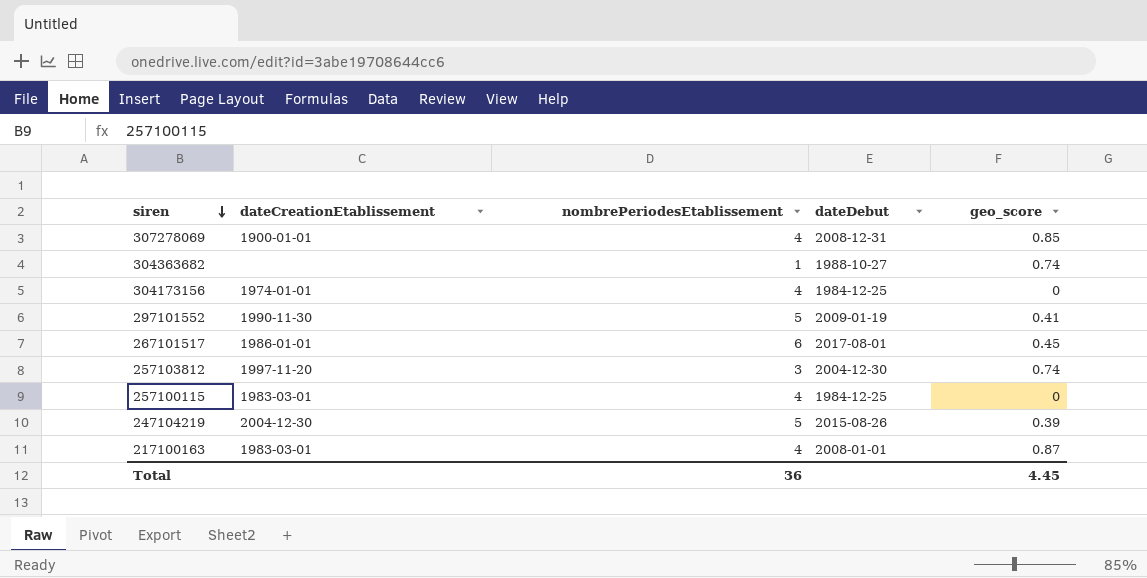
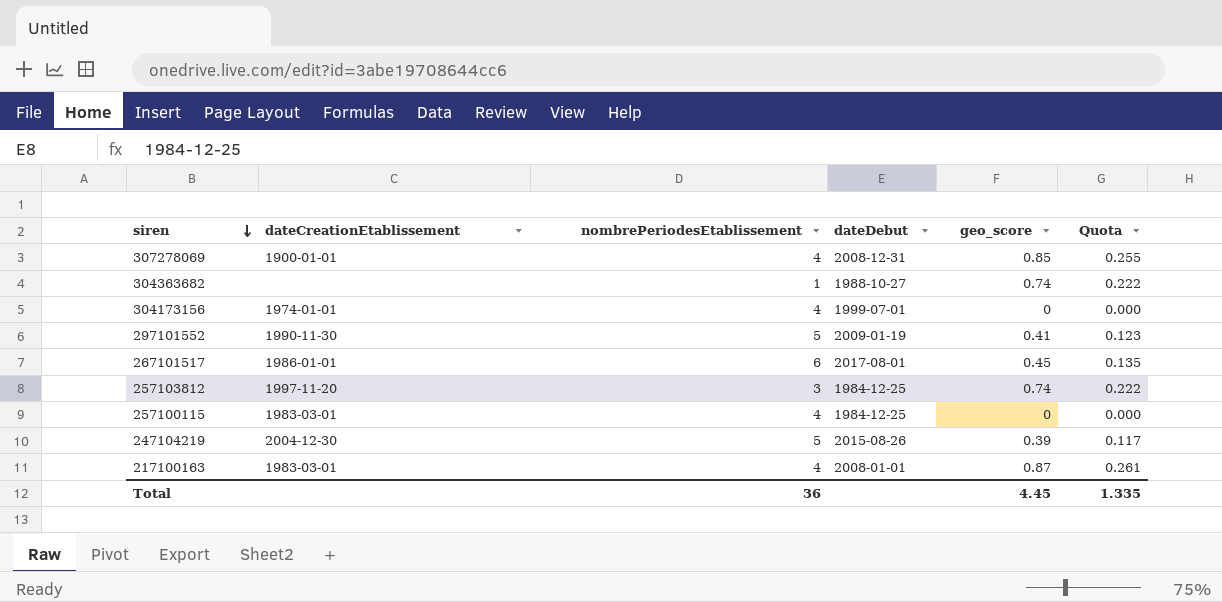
column Quota | formula: none -> [geo_score] * 0.3
304173156 | dateDebut: 1984-12-25 -> 1999-07-01
257103812 | dateDebut: 2004-12-30 -> 1984-12-25

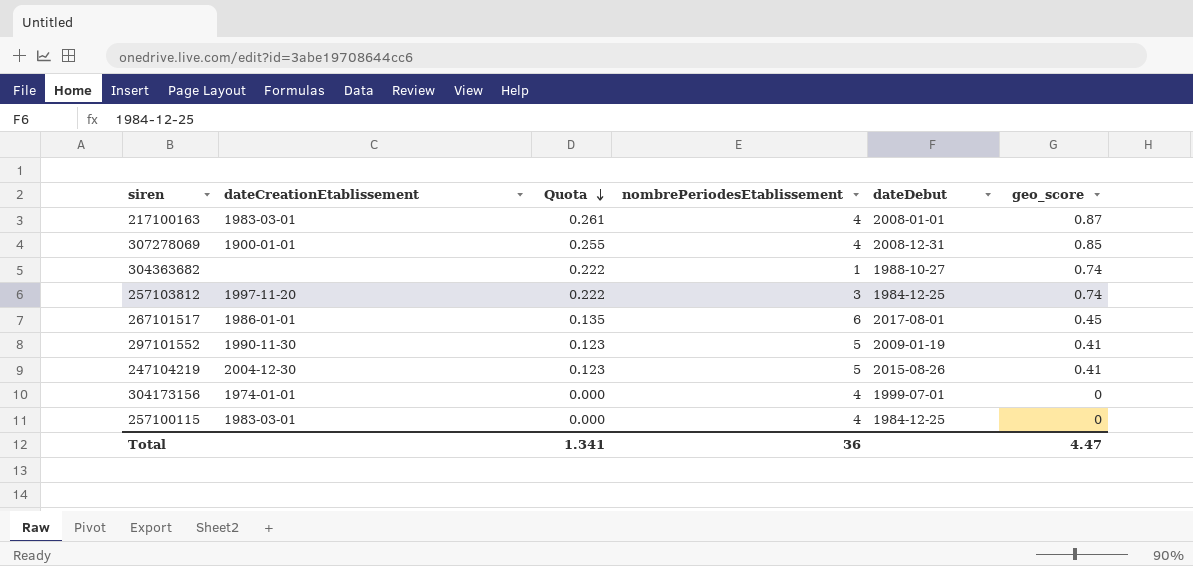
row order: siren descending -> Quota descending
column Quota | position: 6 -> 3
247104219 | Quota: 0.117 -> 0.123
247104219 | geo_score: 0.39 -> 0.41
Total | Quota: 1.335 -> 1.341
Total | geo_score: 4.45 -> 4.47

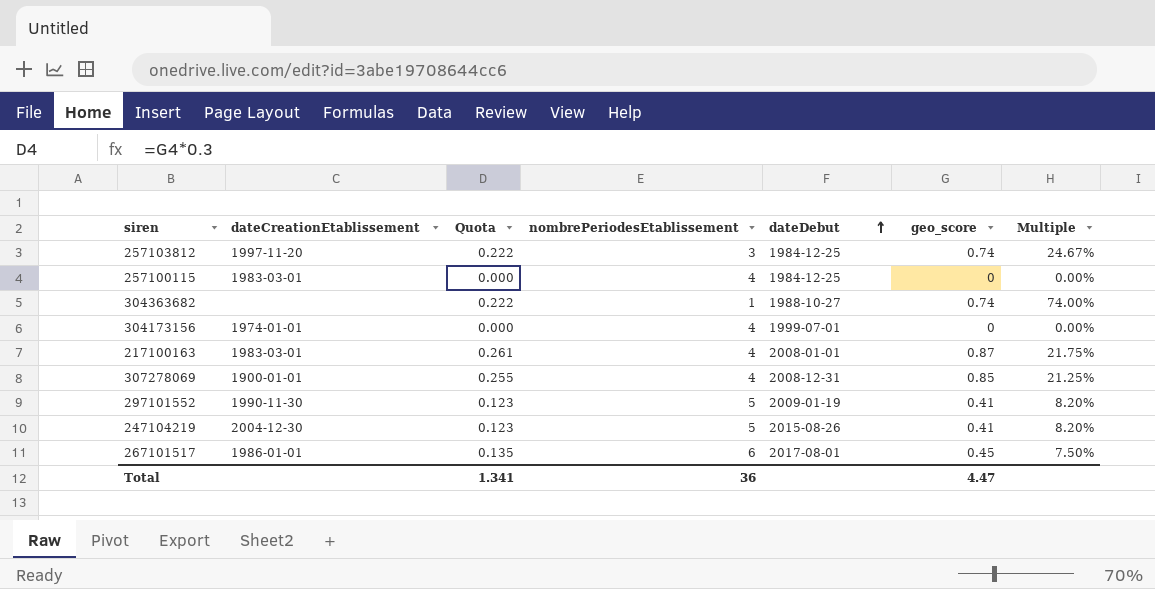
row order: Quota descending -> dateDebut ascending
column Multiple | formula: none -> [geo_score] / [nombrePeriodesEtablissement]

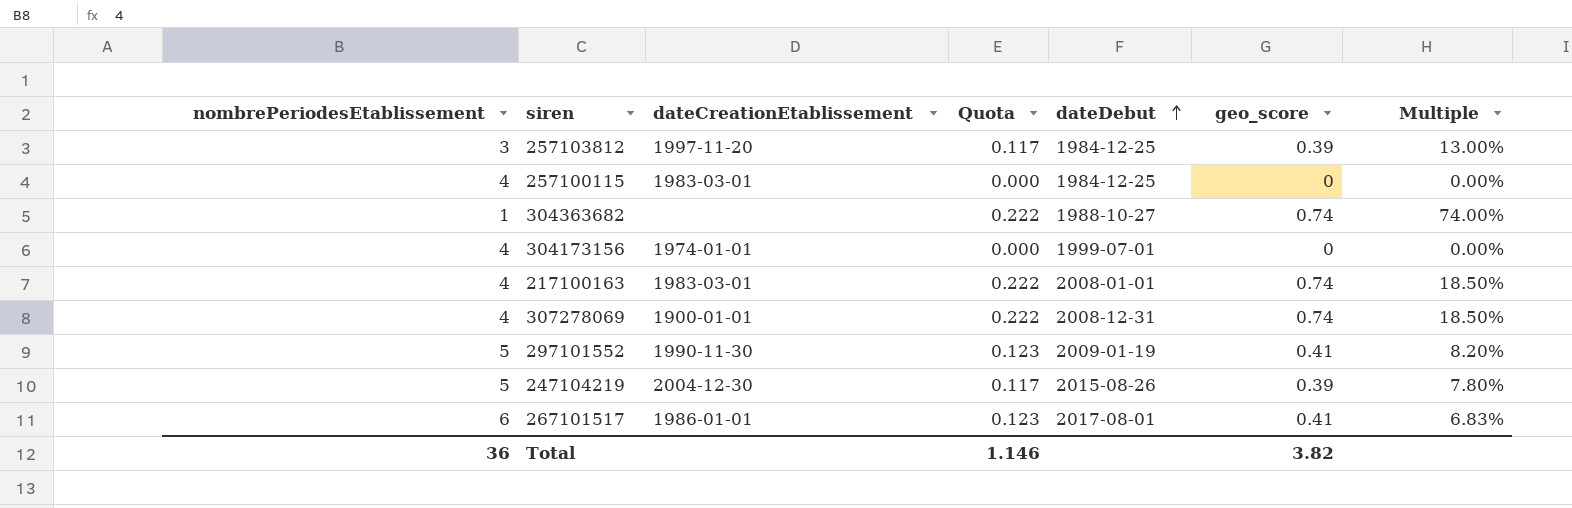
column nombrePeriodesEtablissement | position: 4 -> 1
257103812 | Quota: 0.222 -> 0.117
257103812 | geo_score: 0.74 -> 0.39
257103812 | Multiple: 24.67% -> 13.00%
217100163 | Quota: 0.261 -> 0.222
217100163 | geo_score: 0.87 -> 0.74
217100163 | Multiple: 21.75% -> 18.50%
307278069 | Quota: 0.255 -> 0.222
307278069 | geo_score: 0.85 -> 0.74
307278069 | Multiple: 21.25% -> 18.50%
247104219 | Quota: 0.123 -> 0.117
247104219 | geo_score: 0.41 -> 0.39
247104219 | Multiple: 8.20% -> 7.80%
267101517 | Quota: 0.135 -> 0.123
267101517 | geo_score: 0.45 -> 0.41
267101517 | Multiple: 7.50% -> 6.83%
Total | Quota: 1.341 -> 1.146
Total | geo_score: 4.47 -> 3.82

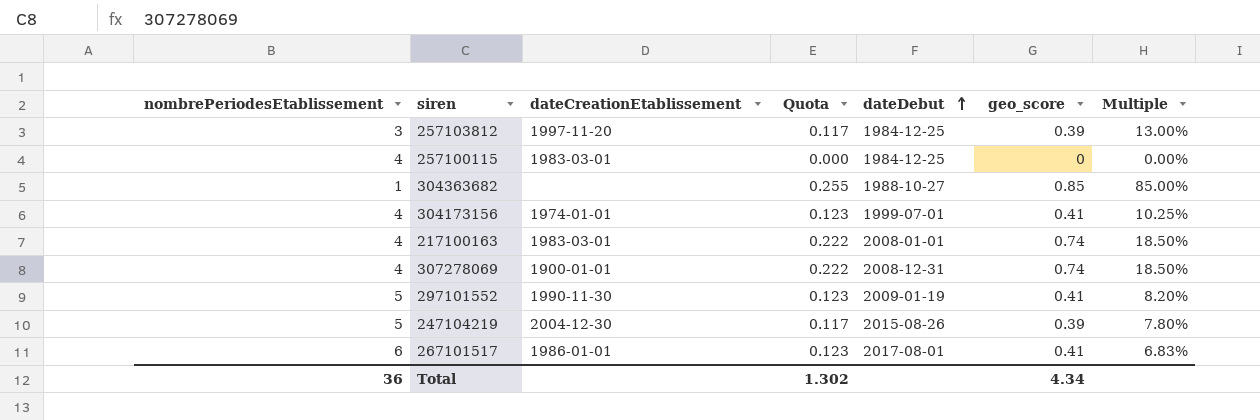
304363682 | Quota: 0.222 -> 0.255
304363682 | geo_score: 0.74 -> 0.85
304363682 | Multiple: 74.00% -> 85.00%
304173156 | Quota: 0.000 -> 0.123
304173156 | geo_score: 0 -> 0.41
304173156 | Multiple: 0.00% -> 10.25%
Total | Quota: 1.146 -> 1.302
Total | geo_score: 3.82 -> 4.34

